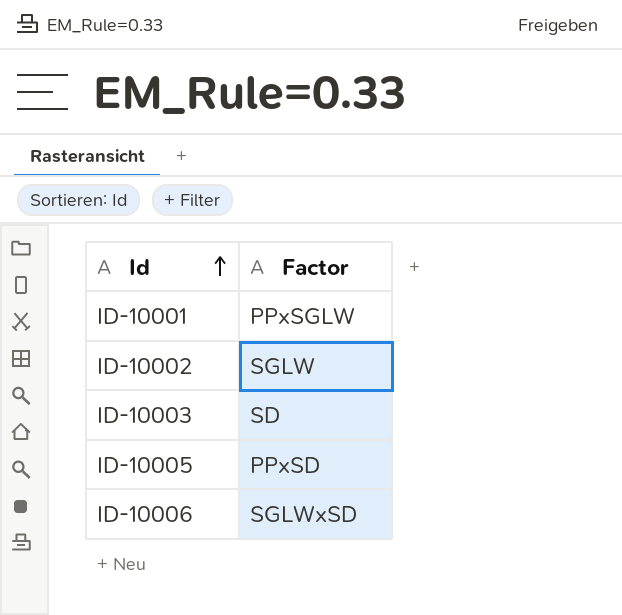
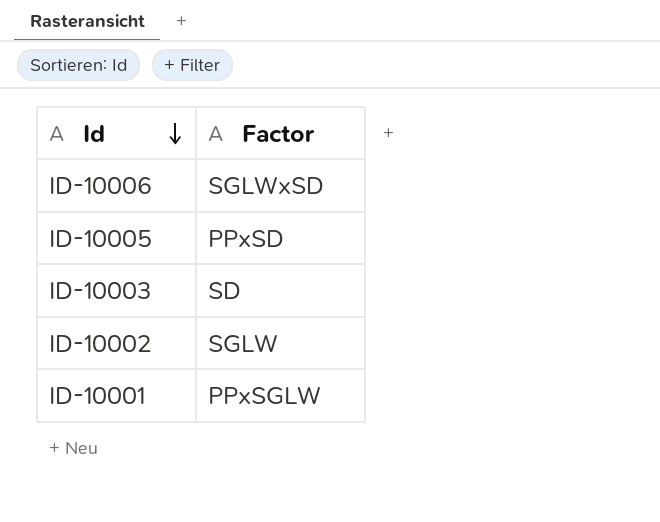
row order: Id ascending -> Id descending

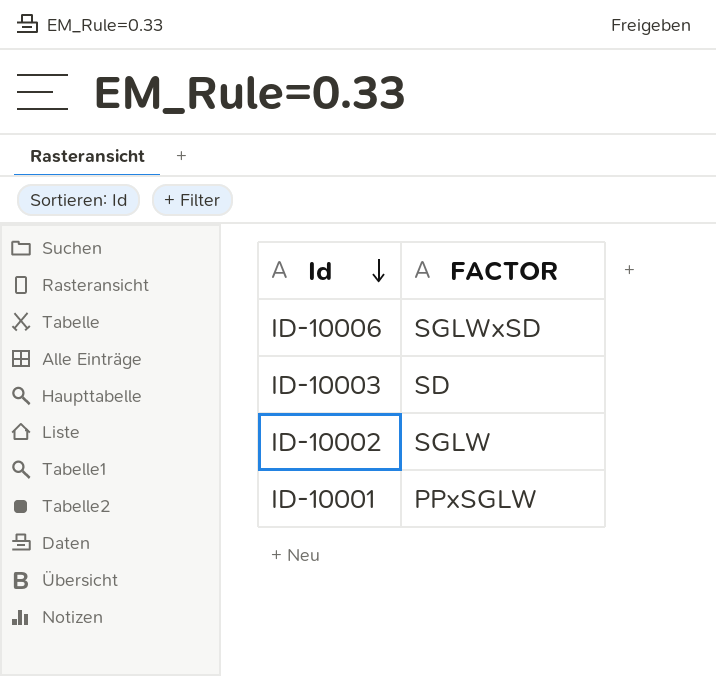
column name: Factor -> FACTOR
row ID-10005: PPxSD -> none

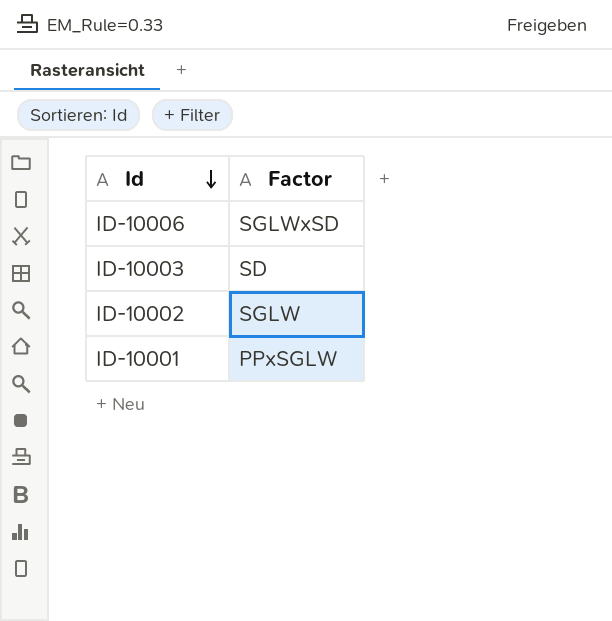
column name: FACTOR -> Factor

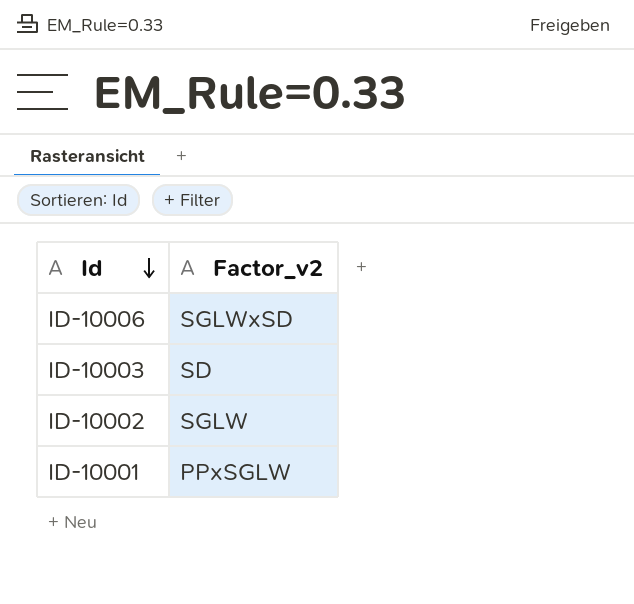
column name: Factor -> Factor_v2

